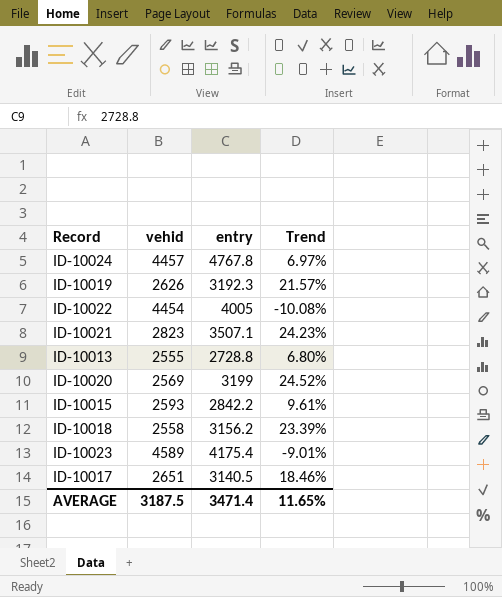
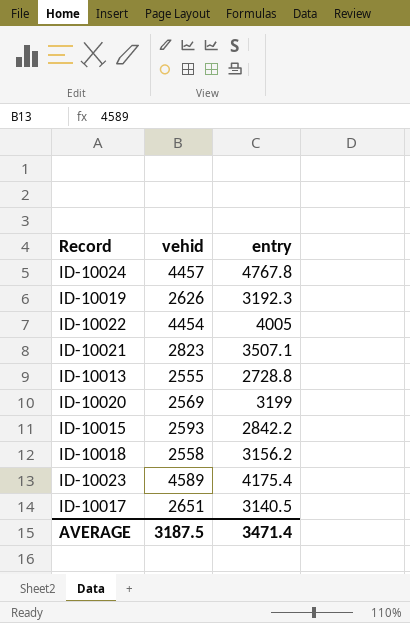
column Trend | formula: ([entry] - [vehid]) / [vehid] -> none

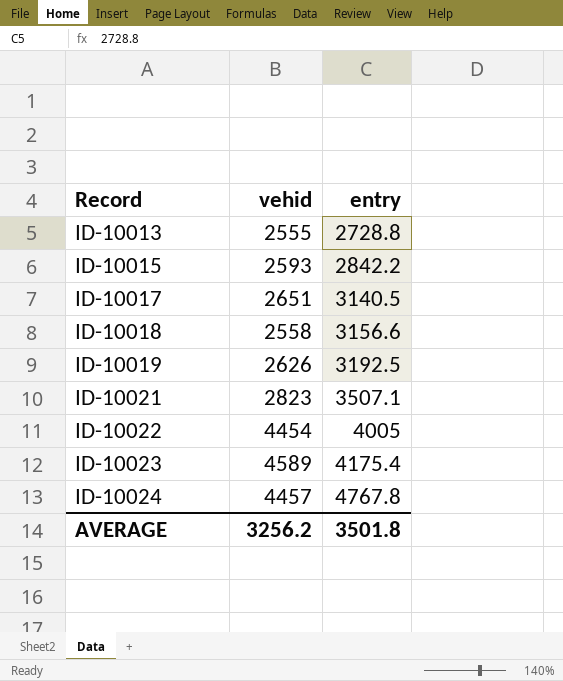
row order: none -> Record ascending
row ID-10020: 2569 | 3199 -> none
ID-10018 | entry: 3156.2 -> 3156.6
ID-10019 | entry: 3192.3 -> 3192.5
AVERAGE | vehid: 3187.5 -> 3256.2
AVERAGE | entry: 3471.4 -> 3501.8

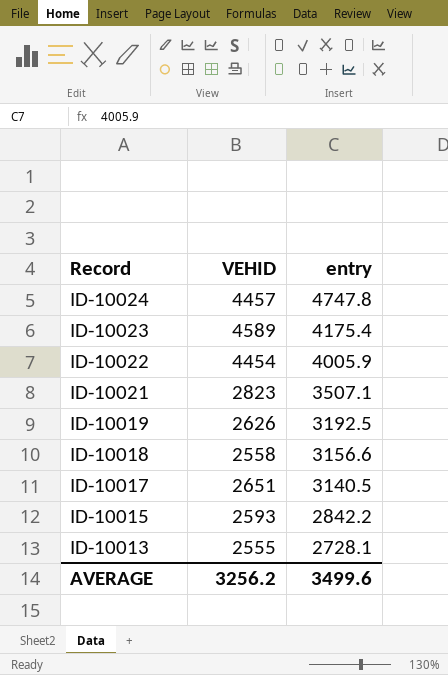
row order: Record ascending -> Record descending
column name: vehid -> VEHID
ID-10024 | entry: 4767.8 -> 4747.8
ID-10022 | entry: 4005 -> 4005.9
ID-10013 | entry: 2728.8 -> 2728.1
AVERAGE | entry: 3501.8 -> 3499.6

